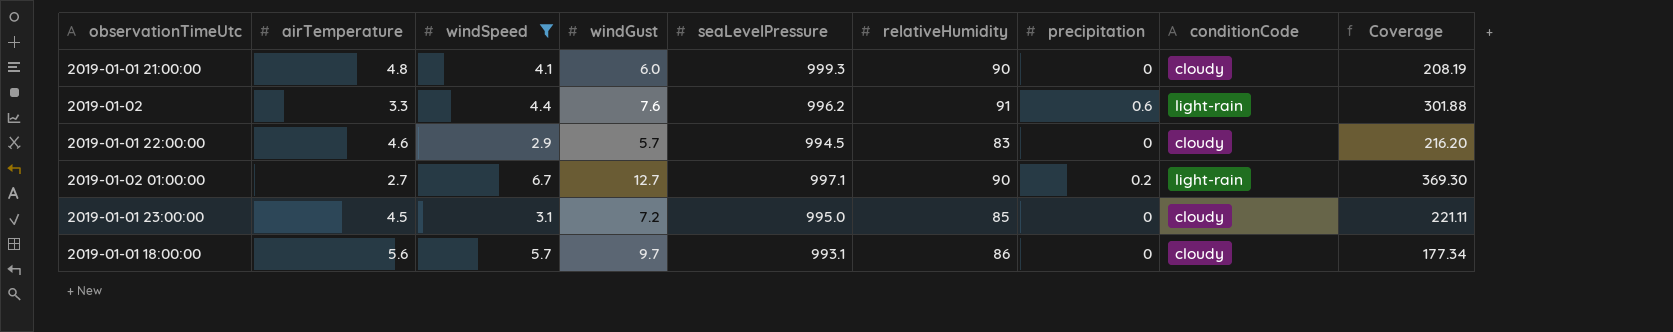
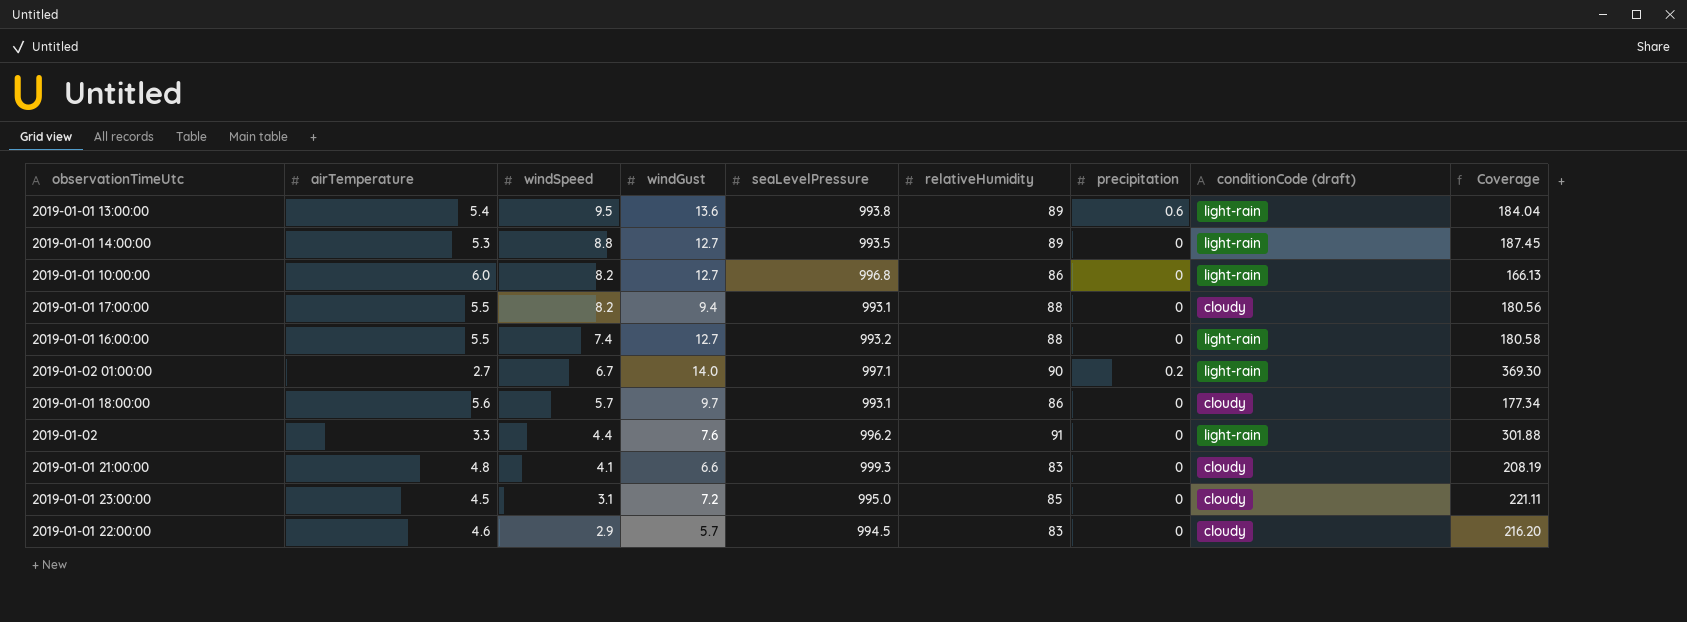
filter: windSpeed <= 6.7 -> none
row order: none -> windSpeed descending
column name: conditionCode -> conditionCode (draft)
2019-01-02 01:00:00 | windGust: 12.7 -> 14.0
2019-01-02 | precipitation: 0.6 -> 0
2019-01-01 21:00:00 | windGust: 6.0 -> 6.6
2019-01-01 21:00:00 | relativeHumidity: 90 -> 83

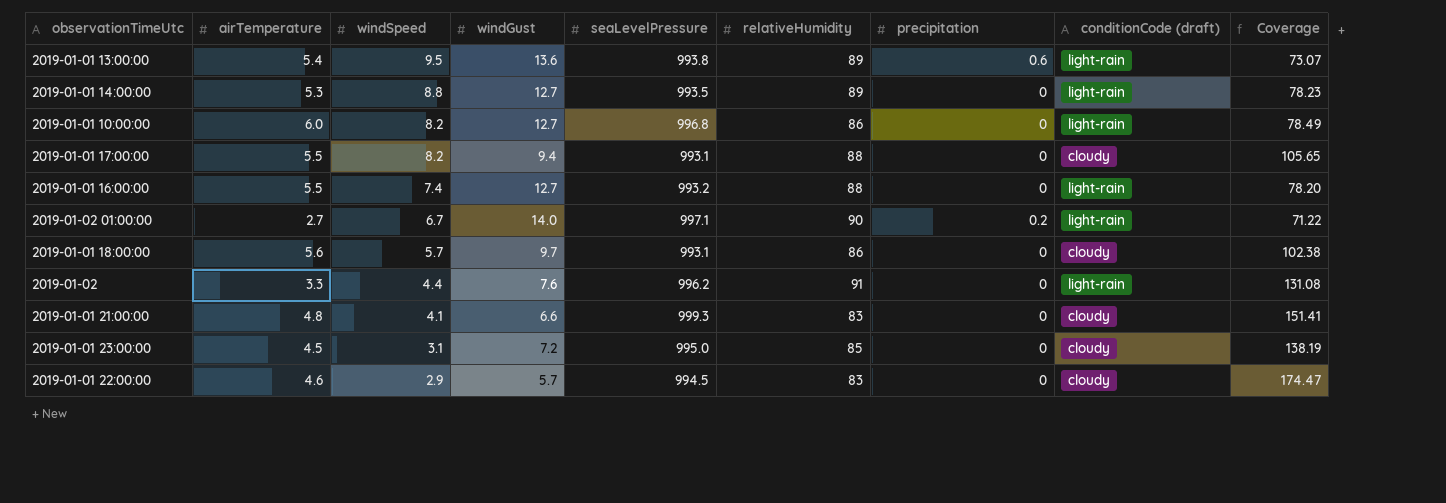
column Coverage | formula: [seaLevelPressure] / [airTemperature] -> [seaLevelPressure] / [windGust]

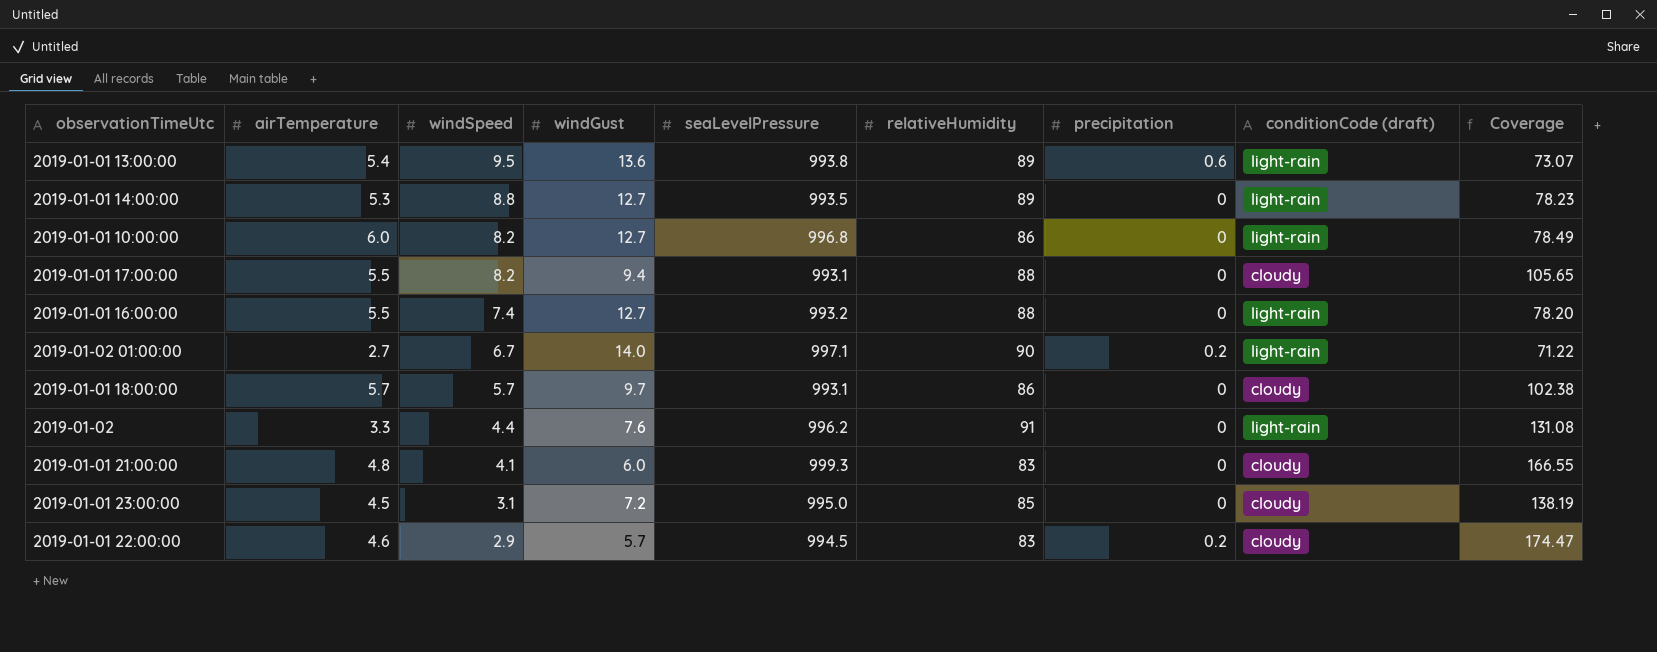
2019-01-01 18:00:00 | airTemperature: 5.6 -> 5.7
2019-01-01 21:00:00 | windGust: 6.6 -> 6.0
2019-01-01 21:00:00 | Coverage: 151.41 -> 166.55
2019-01-01 22:00:00 | precipitation: 0 -> 0.2

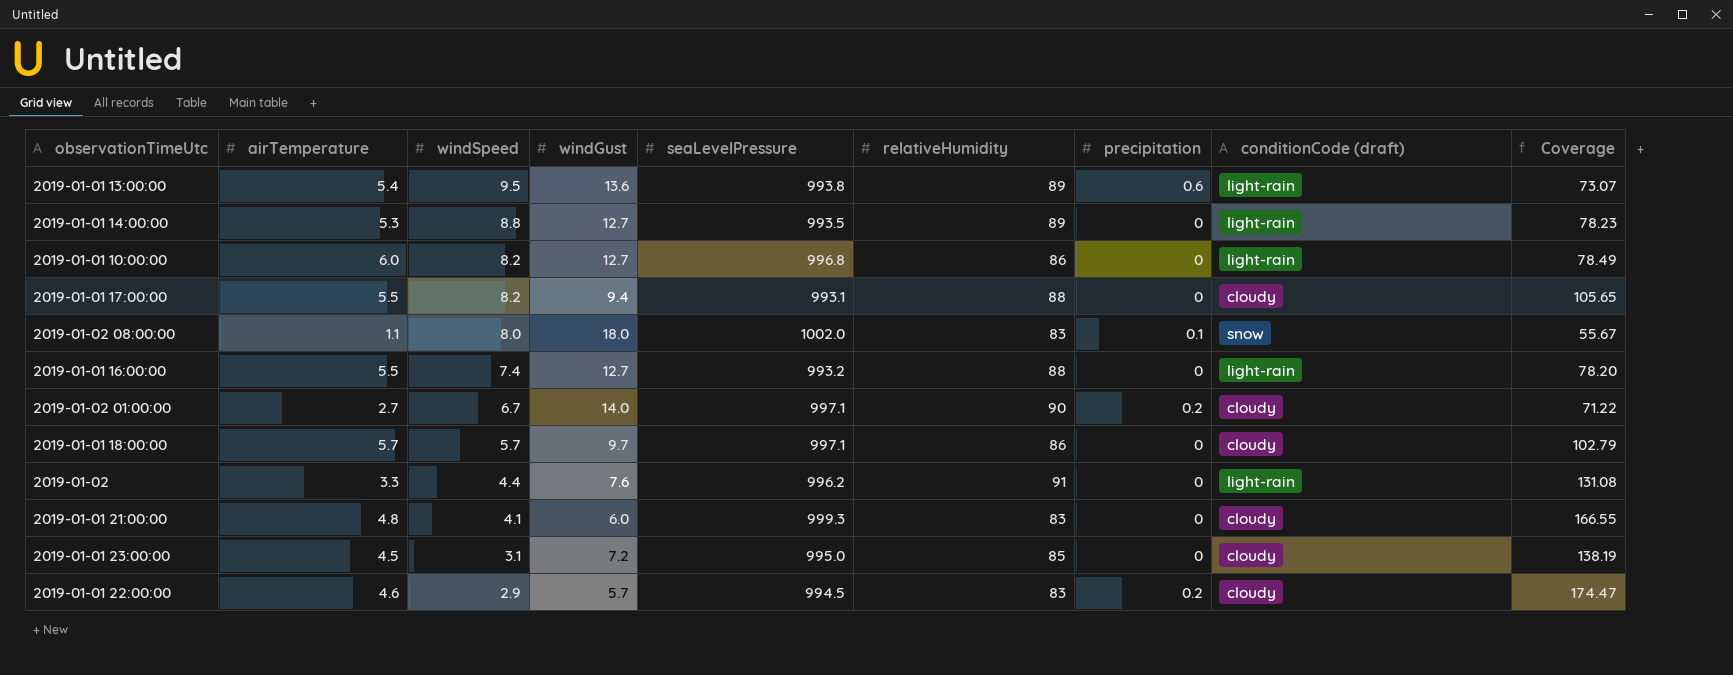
row 2019-01-02 08:00:00: none -> 1.1 | 8.0 | 18.0 | 1002.0 | 83 | 0.1 | snow | 55.67
2019-01-02 01:00:00 | conditionCode (draft): light-rain -> cloudy
2019-01-01 18:00:00 | seaLevelPressure: 993.1 -> 997.1
2019-01-01 18:00:00 | Coverage: 102.38 -> 102.79

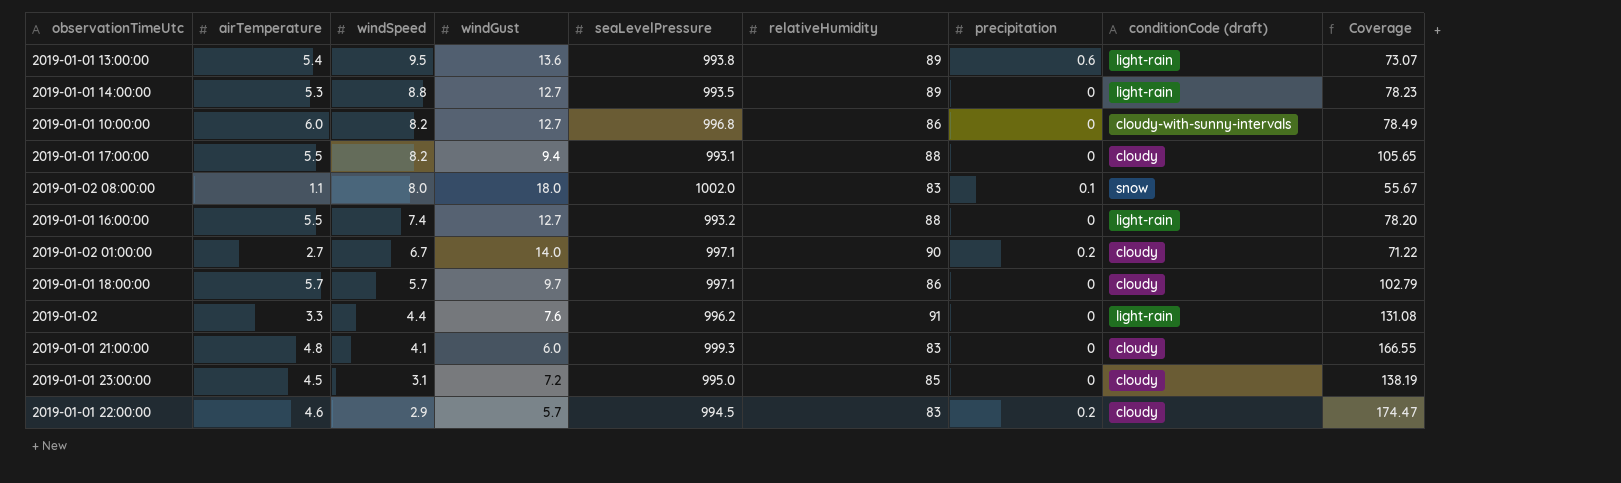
2019-01-01 10:00:00 | conditionCode (draft): light-rain -> cloudy-with-sunny-intervals

